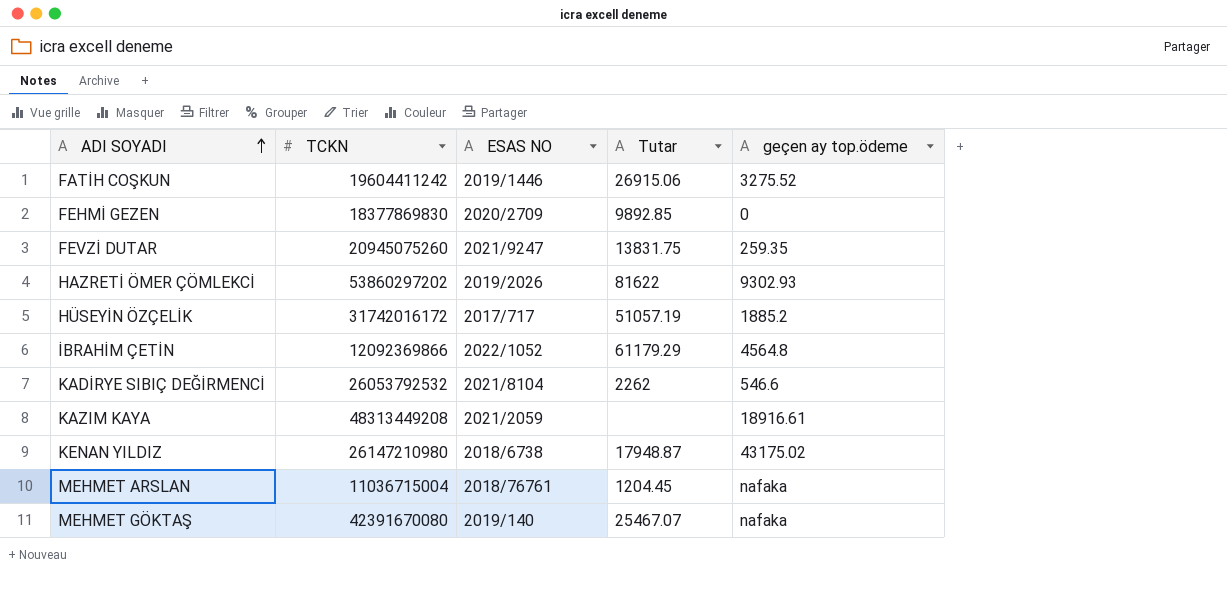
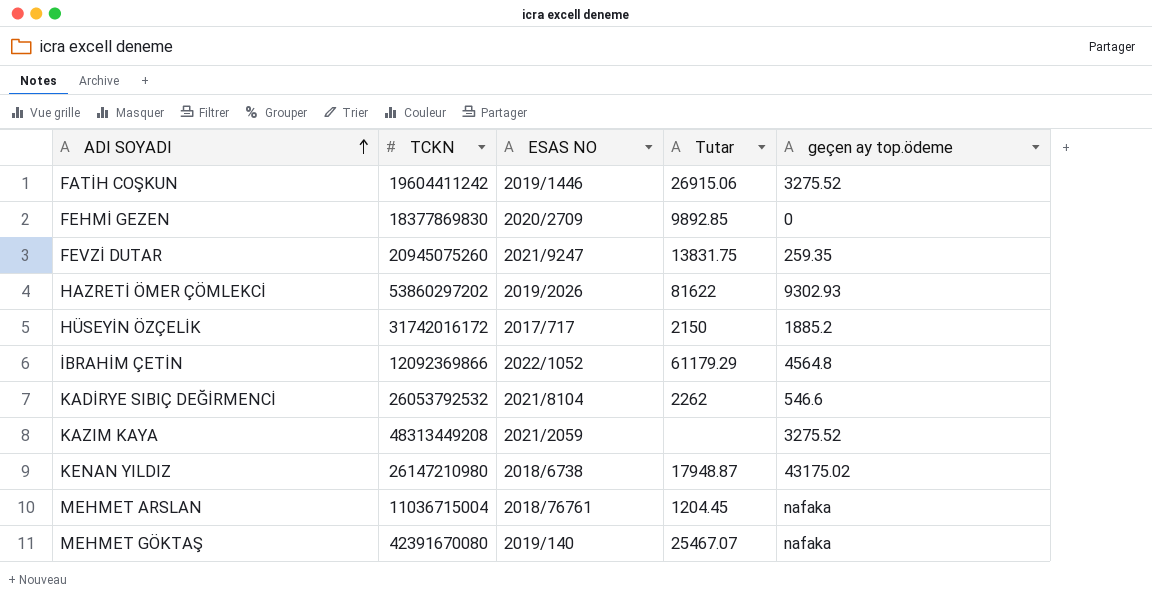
HÜSEYİN ÖZÇELİK | Tutar: 51057.19 -> 2150
KAZIM KAYA | geçen ay top.ödeme: 18916.61 -> 3275.52

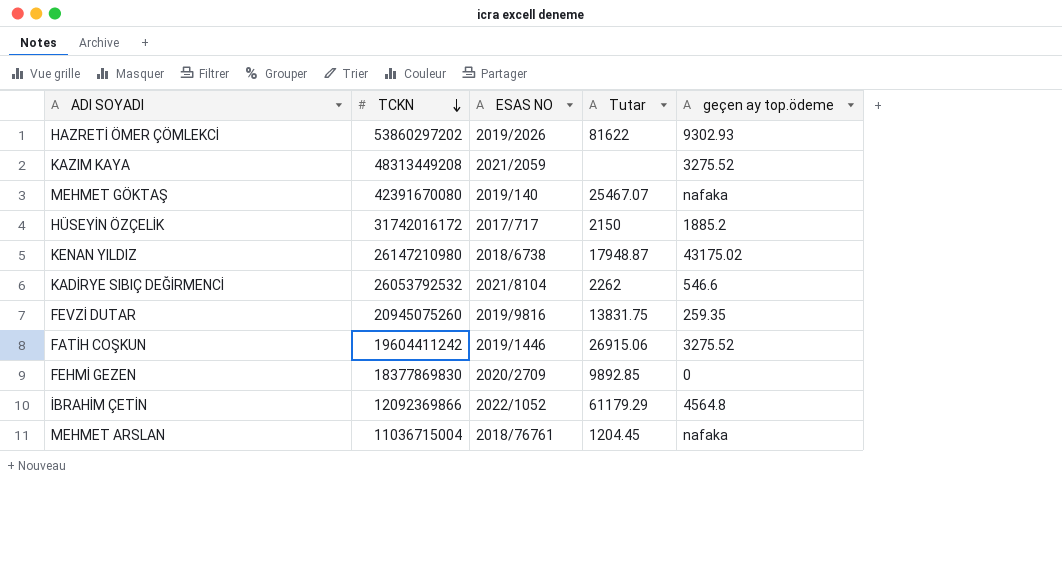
row order: ADI SOYADI ascending -> TCKN descending
FEVZİ DUTAR | ESAS NO: 2021/9247 -> 2019/9816

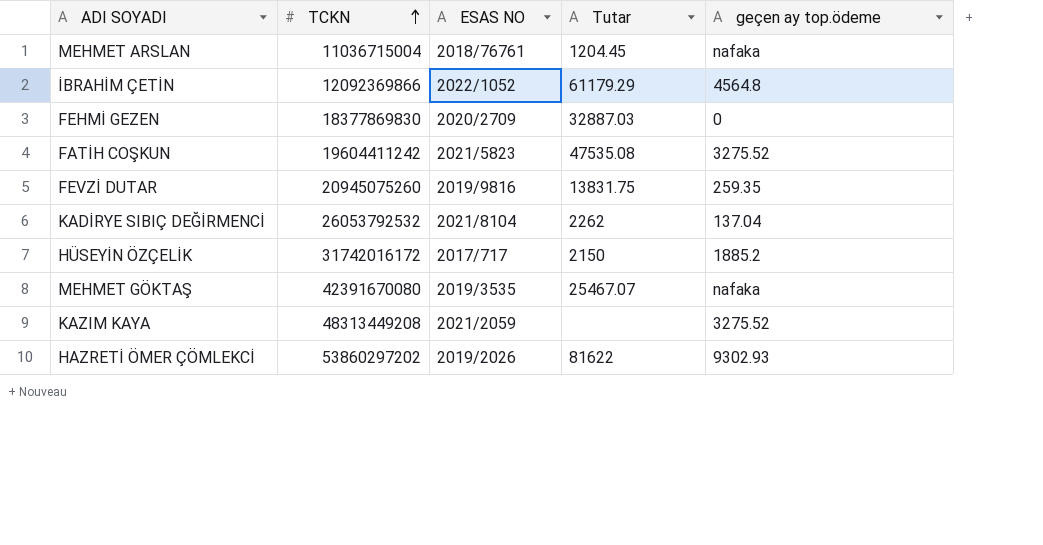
row order: TCKN descending -> TCKN ascending
row KENAN YILDIZ: 26147210980 | 2018/6738 | 17948.87 | 43175.02 -> none
FEHMİ GEZEN | Tutar: 9892.85 -> 32887.03
FATİH COŞKUN | ESAS NO: 2019/1446 -> 2021/5823
FATİH COŞKUN | Tutar: 26915.06 -> 47535.08
KADİRYE SIBIÇ DEĞİRMENCİ | geçen ay top.ödeme: 546.6 -> 137.04
MEHMET GÖKTAŞ | ESAS NO: 2019/140 -> 2019/3535

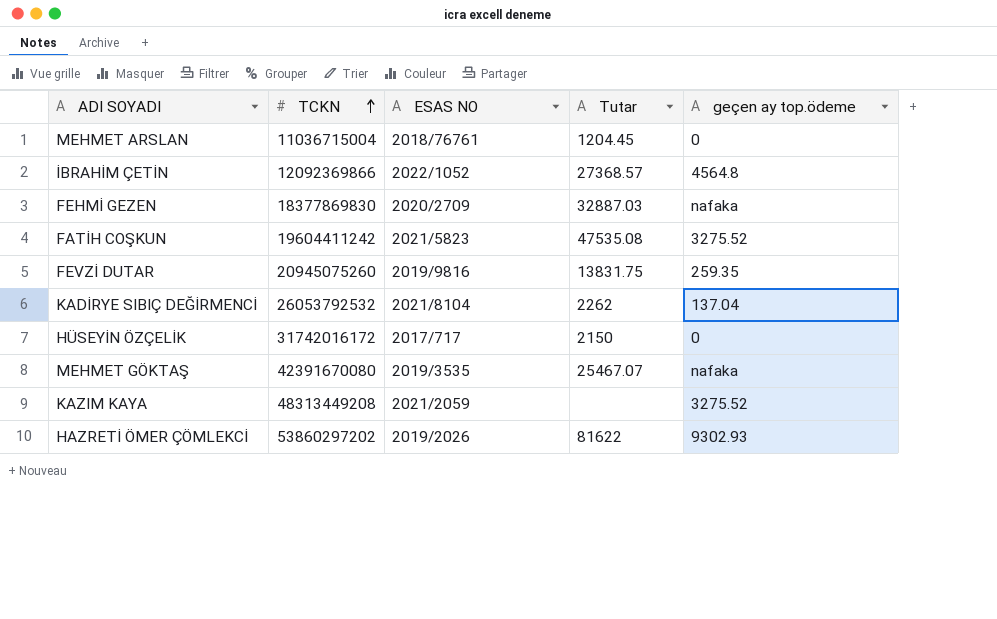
MEHMET ARSLAN | geçen ay top.ödeme: nafaka -> 0
İBRAHİM ÇETİN | Tutar: 61179.29 -> 27368.57
FEHMİ GEZEN | geçen ay top.ödeme: 0 -> nafaka
HÜSEYİN ÖZÇELİK | geçen ay top.ödeme: 1885.2 -> 0

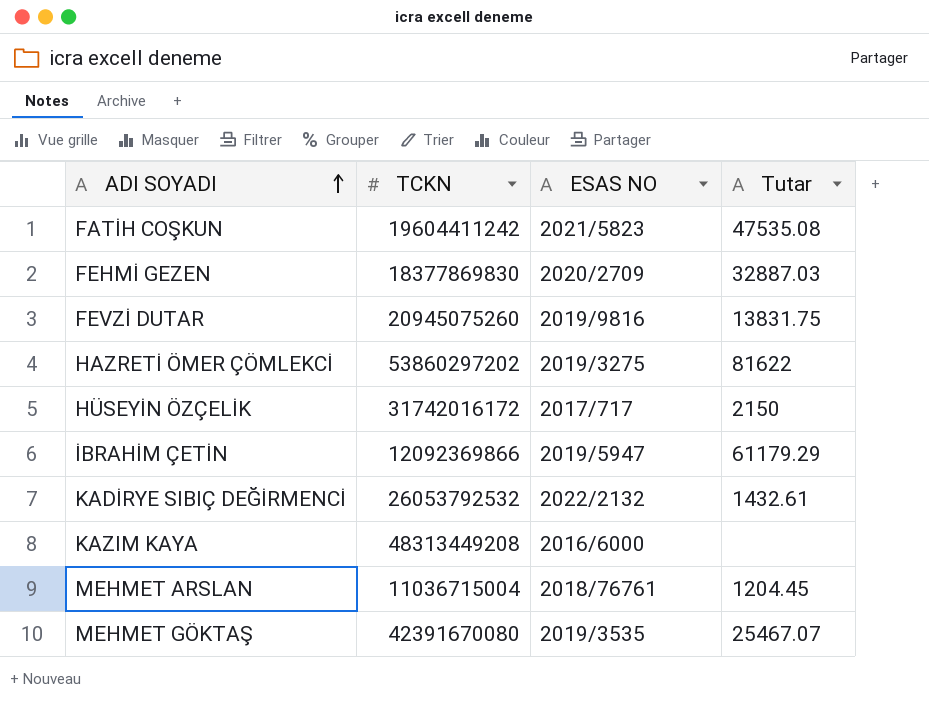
row order: TCKN ascending -> ADI SOYADI ascending
column geçen ay top.ödeme | position: 5 -> none
HAZRETİ ÖMER ÇÖMLEKCİ | ESAS NO: 2019/2026 -> 2019/3275
İBRAHİM ÇETİN | ESAS NO: 2022/1052 -> 2019/5947
İBRAHİM ÇETİN | Tutar: 27368.57 -> 61179.29
KADİRYE SIBIÇ DEĞİRMENCİ | ESAS NO: 2021/8104 -> 2022/2132
KADİRYE SIBIÇ DEĞİRMENCİ | Tutar: 2262 -> 1432.61
KAZIM KAYA | ESAS NO: 2021/2059 -> 2016/6000

